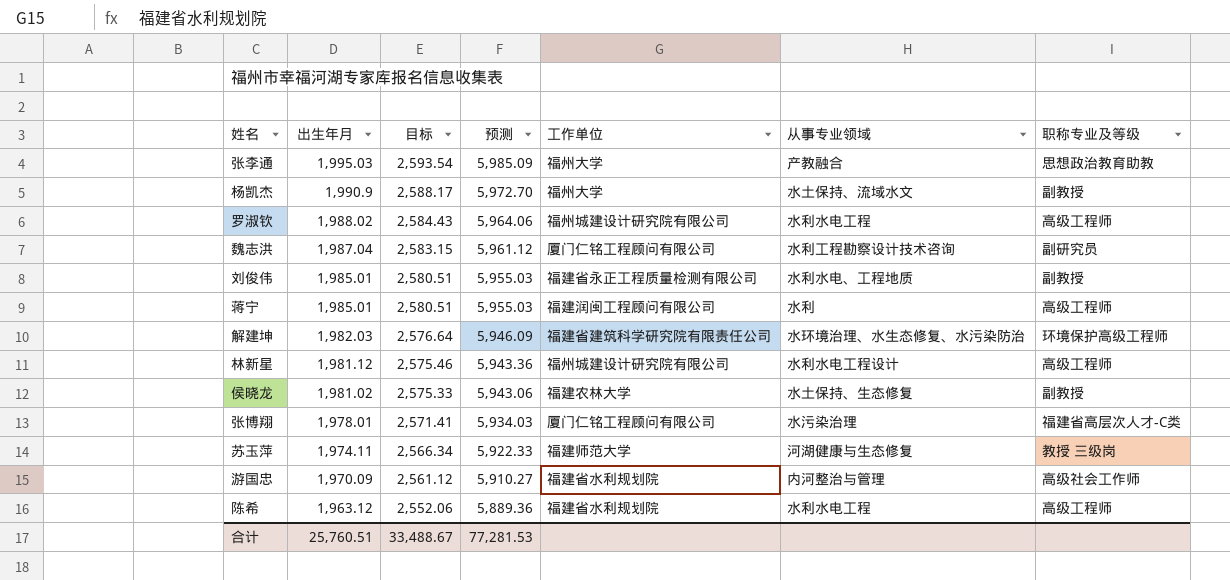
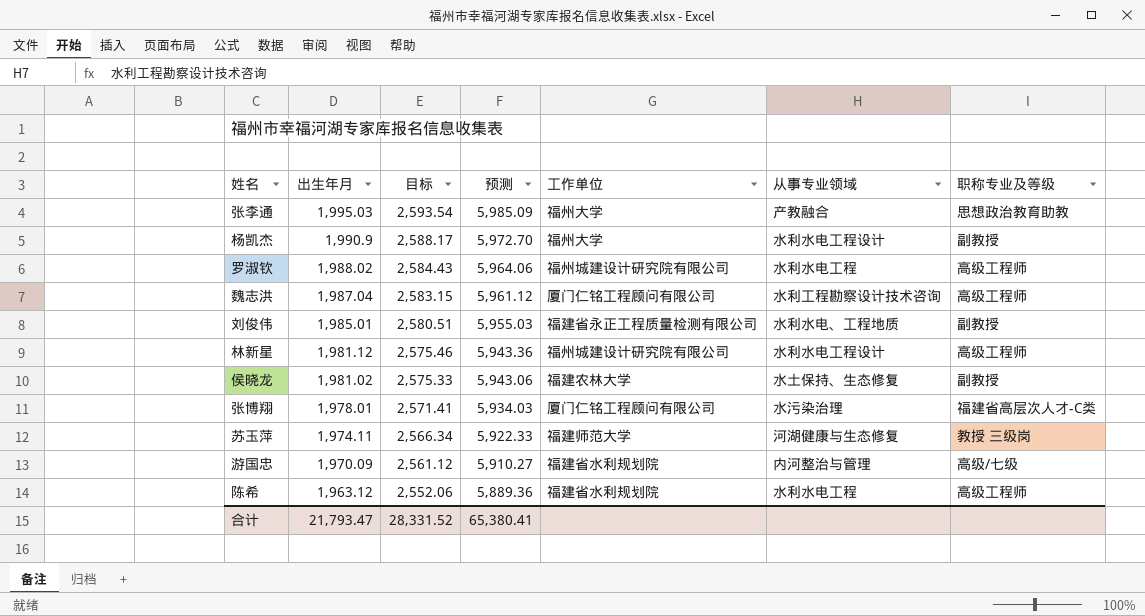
row 蒋宁: 1,985.01 | 2,580.51 | 5,955.03 | 福建润闽工程顾问有限公司 | 水利 | 高级工程师 -> none
row 解建坤: 1,982.03 | 2,576.64 | 5,946.09 | 福建省建筑科学研究院有限责任公司 | 水环境治理、水生态修复、水污染防治 | 环境保护高级工程师 -> none
杨凯杰 | 从事专业领域: 水土保持、流域水文 -> 水利水电工程设计
魏志洪 | 职称专业及等级: 副研究员 -> 高级工程师
游国忠 | 职称专业及等级: 高级社会工作师 -> 高级/七级
合计 | 出生年月: 25,760.51 -> 21,793.47
合计 | 目标: 33,488.67 -> 28,331.52
合计 | 预测: 77,281.53 -> 65,380.41

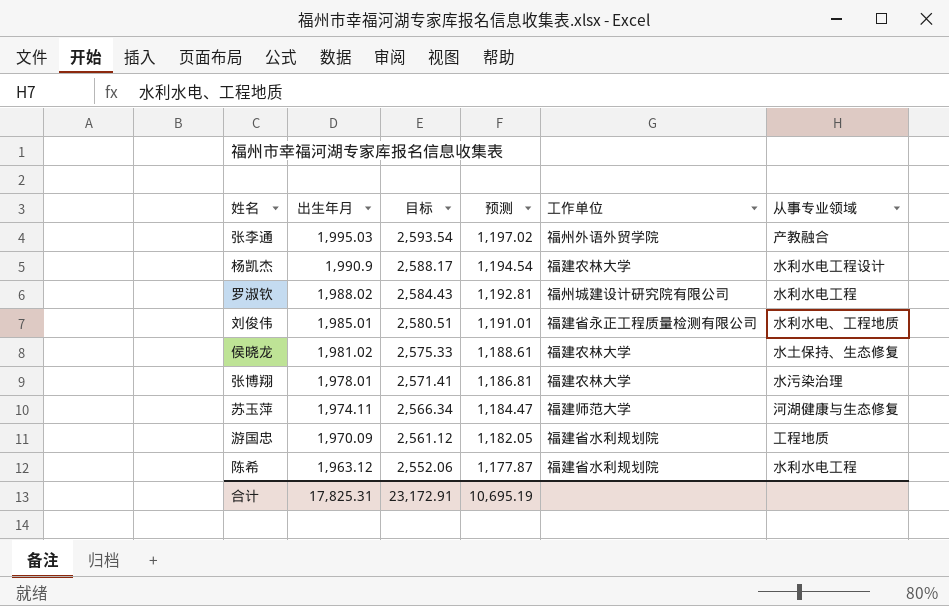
column 职称专业及等级 | position: 7 -> none
column 预测 | formula: [出生年月] * 3 -> [出生年月] * 0.6
row 魏志洪: 1,987.04 | 2,583.15 | 5,961.12 | 厦门仁铭工程顾问有限公司 | 水利工程勘察设计技术咨询 | 高级工程师 -> none
row 林新星: 1,981.12 | 2,575.46 | 5,943.36 | 福州城建设计研究院有限公司 | 水利水电工程设计 | 高级工程师 -> none
张李通 | 工作单位: 福州大学 -> 福州外语外贸学院
杨凯杰 | 工作单位: 福州大学 -> 福建农林大学
张博翔 | 工作单位: 厦门仁铭工程顾问有限公司 -> 福建农林大学
游国忠 | 从事专业领域: 内河整治与管理 -> 工程地质
合计 | 出生年月: 21,793.47 -> 17,825.31
合计 | 目标: 28,331.52 -> 23,172.91
合计 | 预测: 65,380.41 -> 10,695.19

